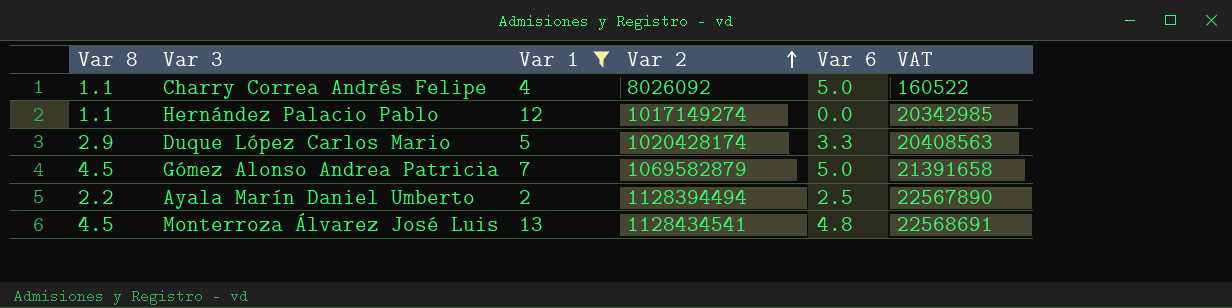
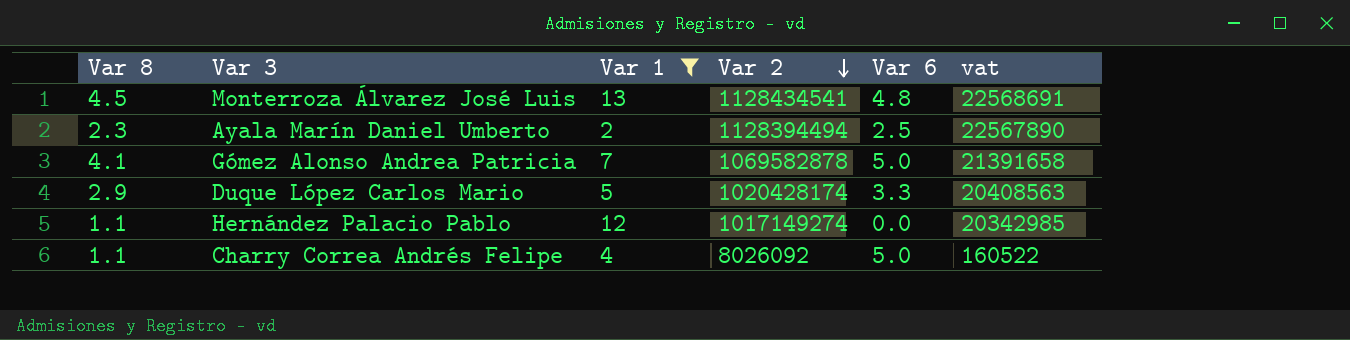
row order: Var 2 ascending -> Var 2 descending
column name: VAT -> vat
Ayala Marín Daniel Umberto | Var 8: 2.2 -> 2.3
Gómez Alonso Andrea Patricia | Var 8: 4.5 -> 4.1
Gómez Alonso Andrea Patricia | Var 2: 1069582879 -> 1069582878

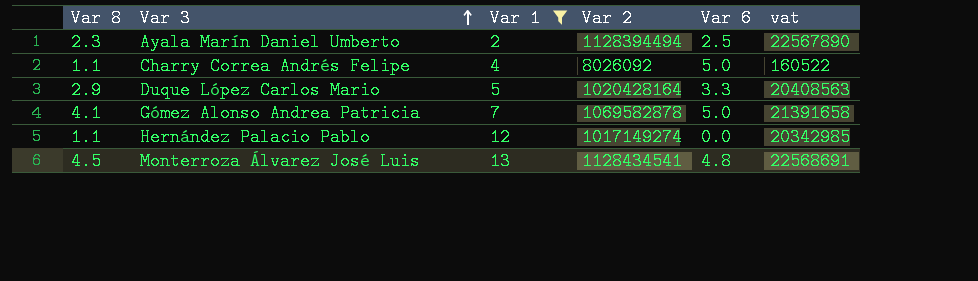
row order: Var 2 descending -> Var 3 ascending
Duque López Carlos Mario | Var 2: 1020428174 -> 1020428164

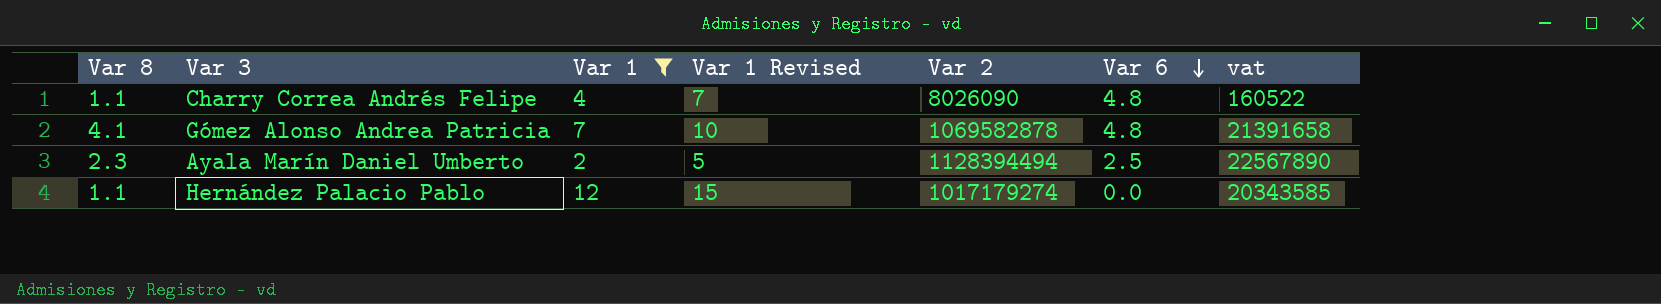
row order: Var 3 ascending -> Var 6 descending
column Var 1 Revised | formula: none -> [Var 1] + 3
row Duque López Carlos Mario: 2.9 | 5 | 1020428164 | 3.3 | 20408563 -> none
row Monterroza Álvarez José Luis: 4.5 | 13 | 1128434541 | 4.8 | 22568691 -> none
Charry Correa Andrés Felipe | Var 2: 8026092 -> 8026090
Charry Correa Andrés Felipe | Var 6: 5.0 -> 4.8
Gómez Alonso Andrea Patricia | Var 6: 5.0 -> 4.8
Hernández Palacio Pablo | Var 2: 1017149274 -> 1017179274
Hernández Palacio Pablo | vat: 20342985 -> 20343585

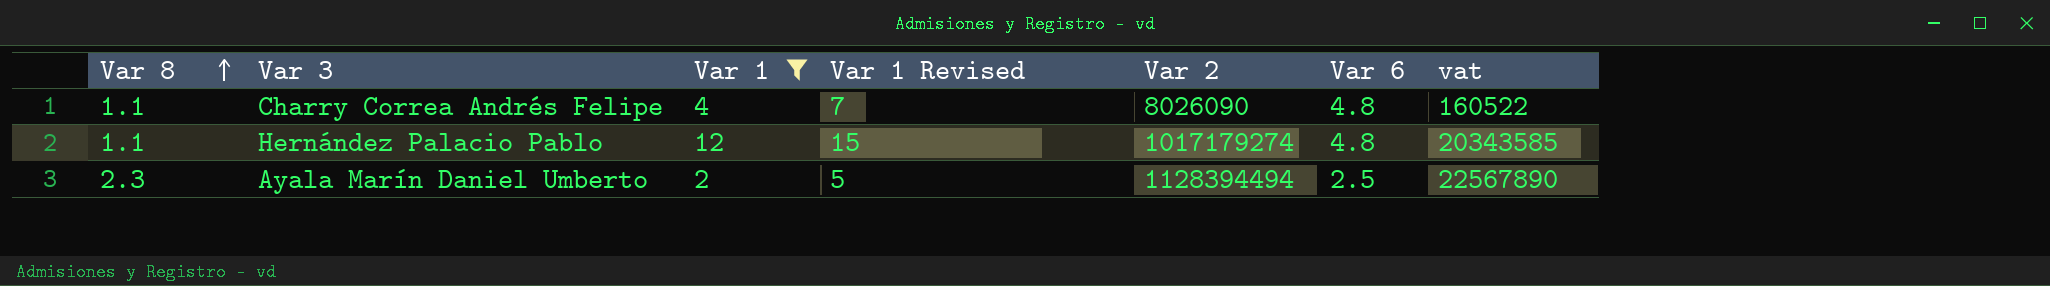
row order: Var 6 descending -> Var 8 ascending
row Gómez Alonso Andrea Patricia: 4.1 | 7 | 10 | 1069582878 | 4.8 | 21391658 -> none
Hernández Palacio Pablo | Var 6: 0.0 -> 4.8

